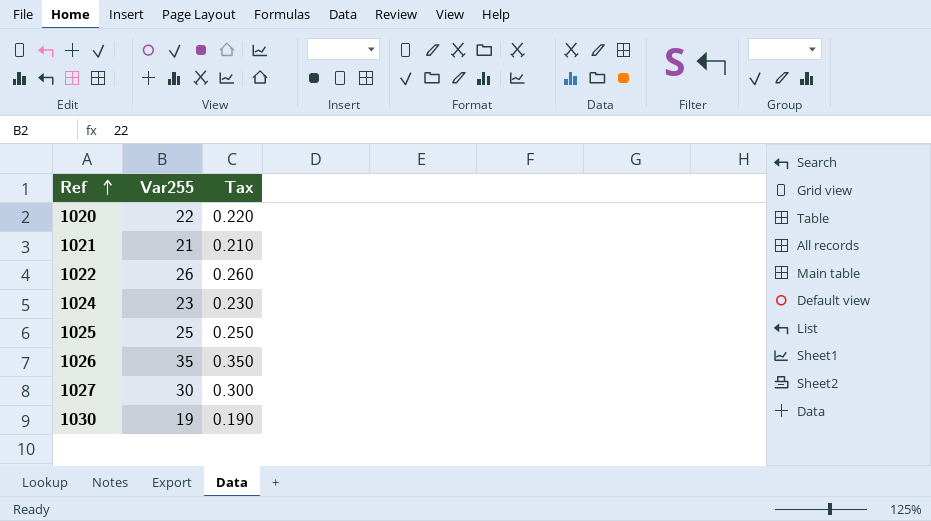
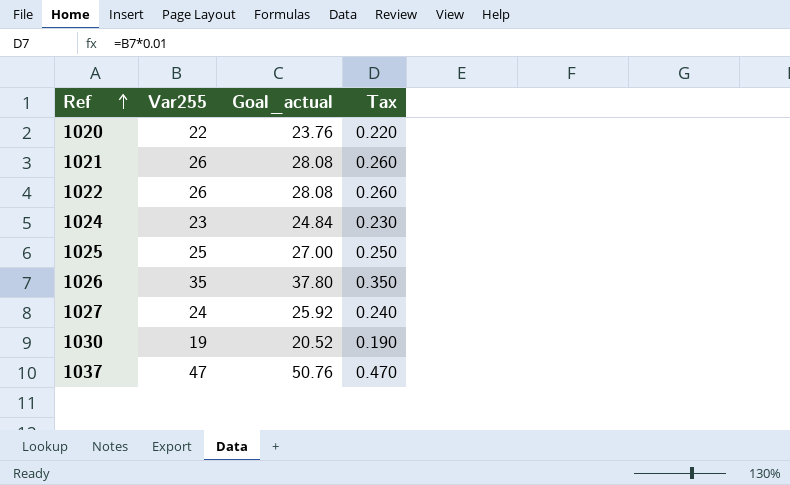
column Goal_actual | formula: none -> [Var255] * 1.08
1021 | Var255: 21 -> 26
1021 | Tax: 0.210 -> 0.260
1027 | Var255: 30 -> 24
1027 | Tax: 0.300 -> 0.240
row 1037: none -> 47 | 50.76 | 0.470

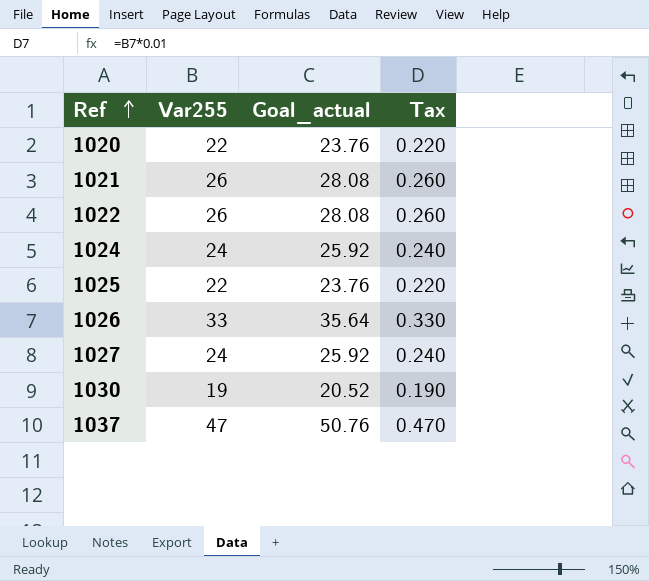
1024 | Var255: 23 -> 24
1024 | Goal_actual: 24.84 -> 25.92
1024 | Tax: 0.230 -> 0.240
1025 | Var255: 25 -> 22
1025 | Goal_actual: 27.00 -> 23.76
1025 | Tax: 0.250 -> 0.220
1026 | Var255: 35 -> 33
1026 | Goal_actual: 37.80 -> 35.64
1026 | Tax: 0.350 -> 0.330

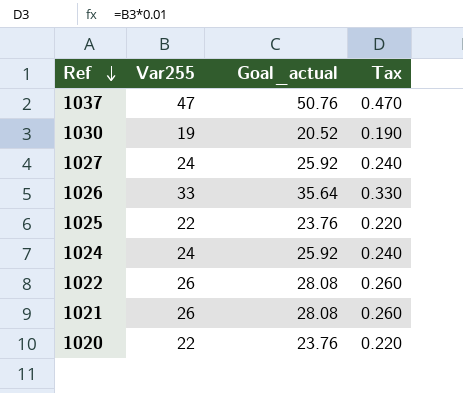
row order: Ref ascending -> Ref descending

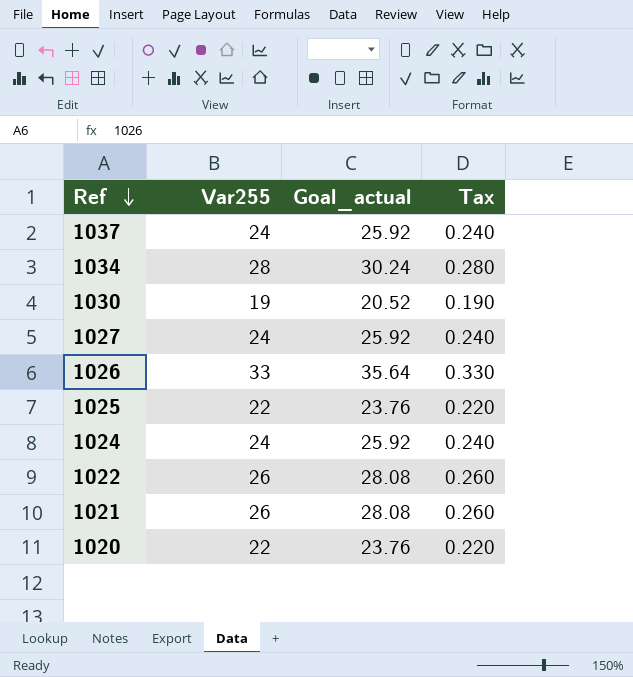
1037 | Var255: 47 -> 24
1037 | Goal_actual: 50.76 -> 25.92
1037 | Tax: 0.470 -> 0.240
row 1034: none -> 28 | 30.24 | 0.280

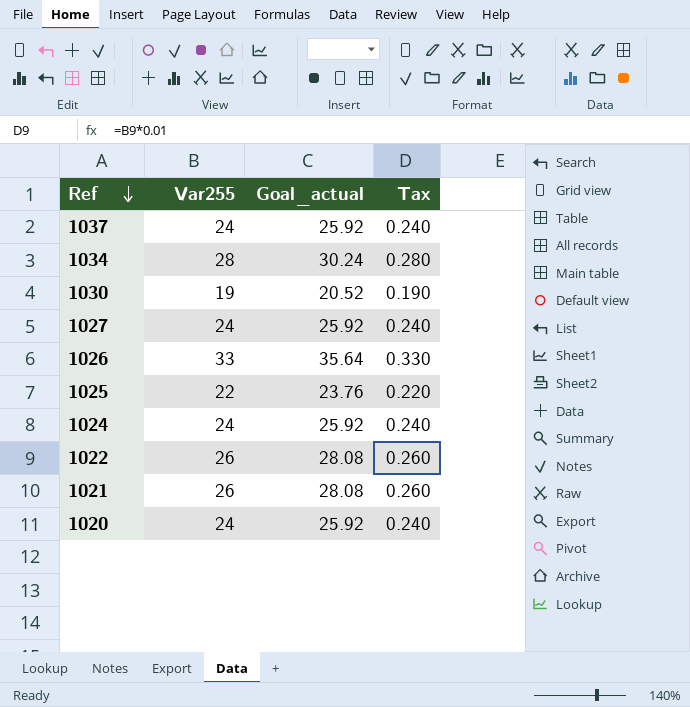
1020 | Var255: 22 -> 24
1020 | Goal_actual: 23.76 -> 25.92
1020 | Tax: 0.220 -> 0.240

